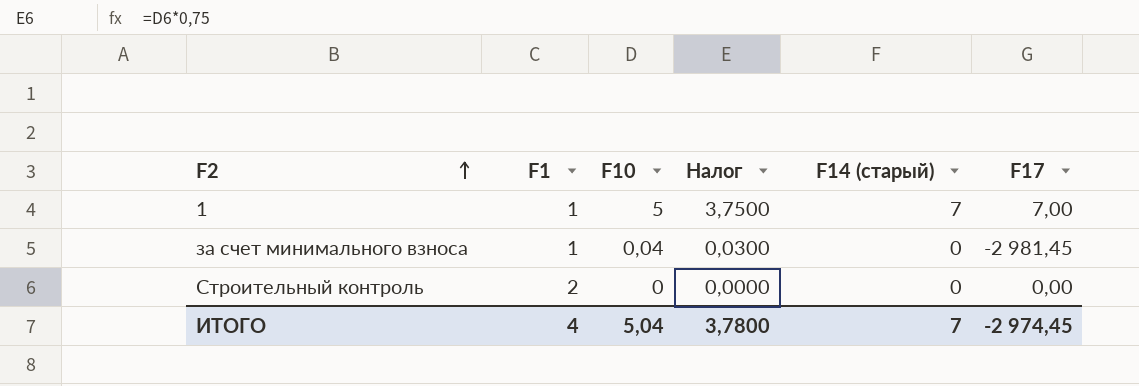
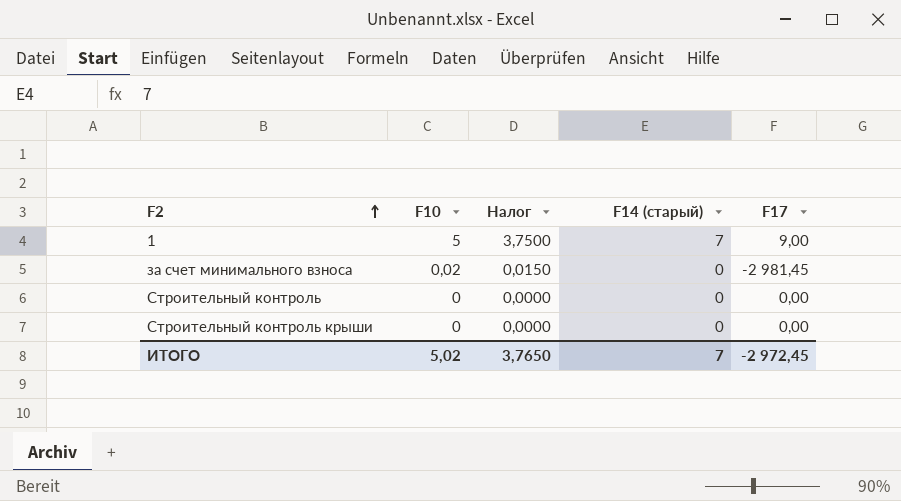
column F1 | position: 2 -> none
1 | F17: 7,00 -> 9,00
за счет минимального взноса | F10: 0,04 -> 0,02
за счет минимального взноса | Налог: 0,0300 -> 0,0150
row Строительный контроль крыши: none -> 0 | 0,0000 | 0 | 0,00
ИТОГО | F10: 5,04 -> 5,02
ИТОГО | Налог: 3,7800 -> 3,7650
ИТОГО | F17: -2 974,45 -> -2 972,45

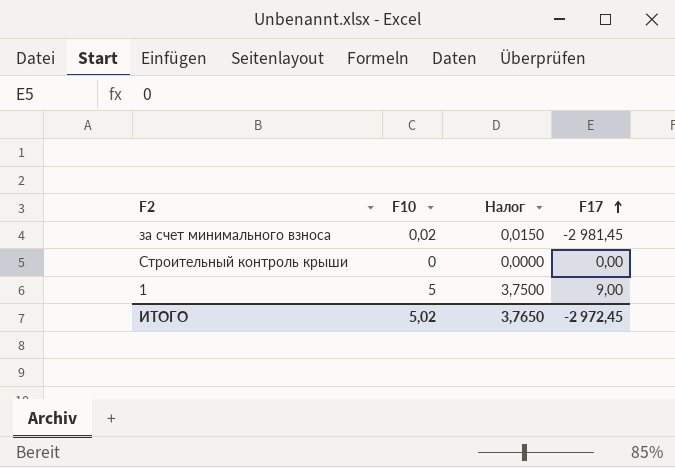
row order: F2 ascending -> F17 ascending
column F14 (старый) | position: 4 -> none
row Строительный контроль: 0 | 0,0000 | 0 | 0,00 -> none

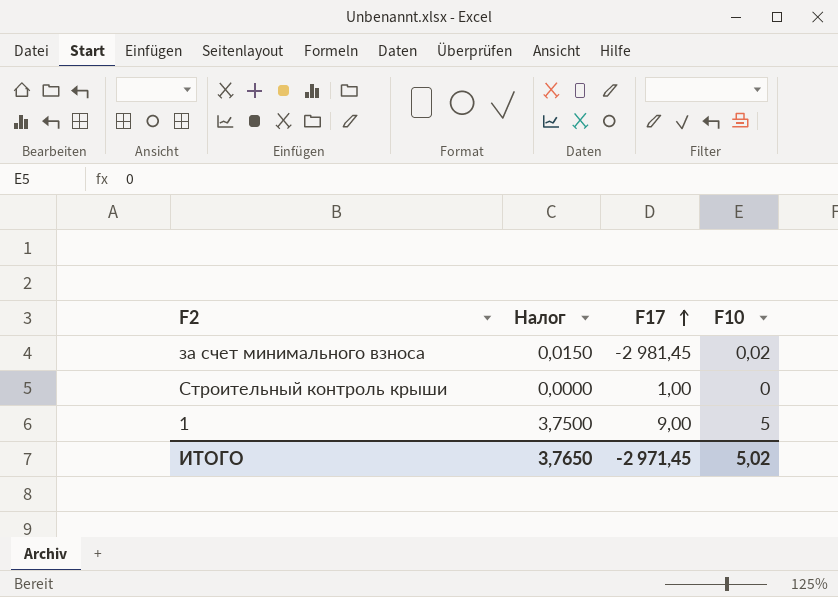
column F10 | position: 2 -> 4
Строительный контроль крыши | F17: 0,00 -> 1,00
ИТОГО | F17: -2 972,45 -> -2 971,45

